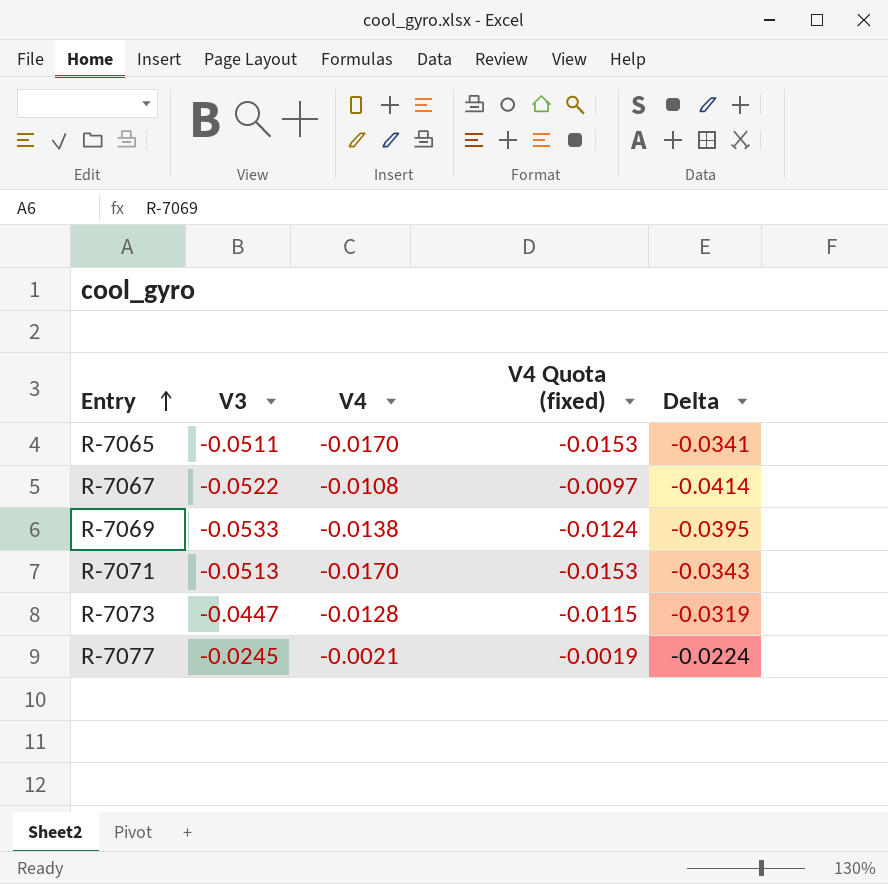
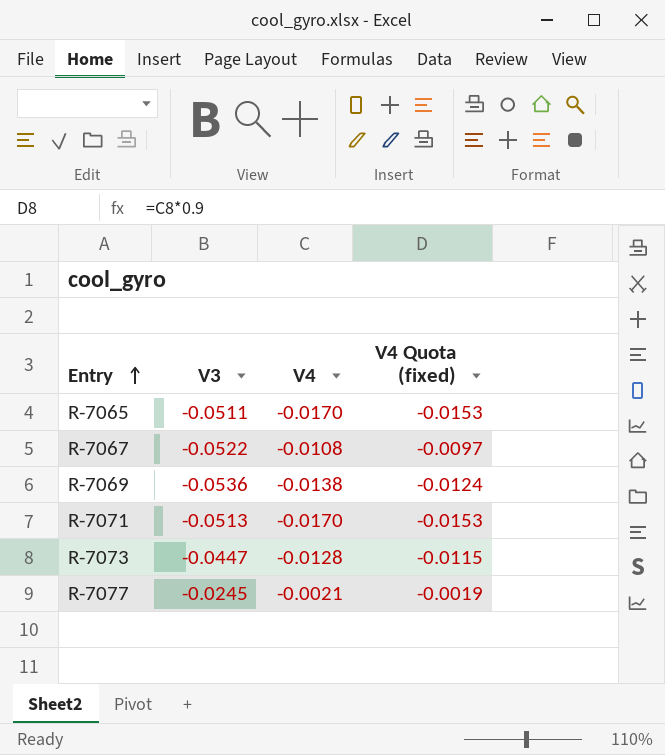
column Delta | formula: [V3] - [V4] -> none
R-7069 | V3: -0.0533 -> -0.0536

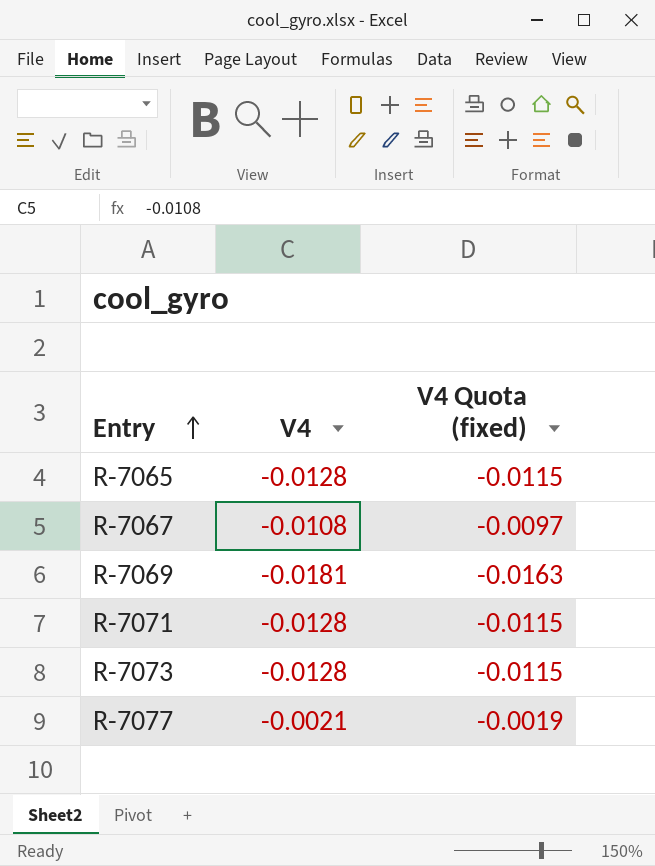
column V3 | position: 2 -> none
R-7065 | V4: -0.0170 -> -0.0128
R-7065 | V4 Quota (fixed): -0.0153 -> -0.0115
R-7069 | V4: -0.0138 -> -0.0181
R-7069 | V4 Quota (fixed): -0.0124 -> -0.0163
R-7071 | V4: -0.0170 -> -0.0128
R-7071 | V4 Quota (fixed): -0.0153 -> -0.0115

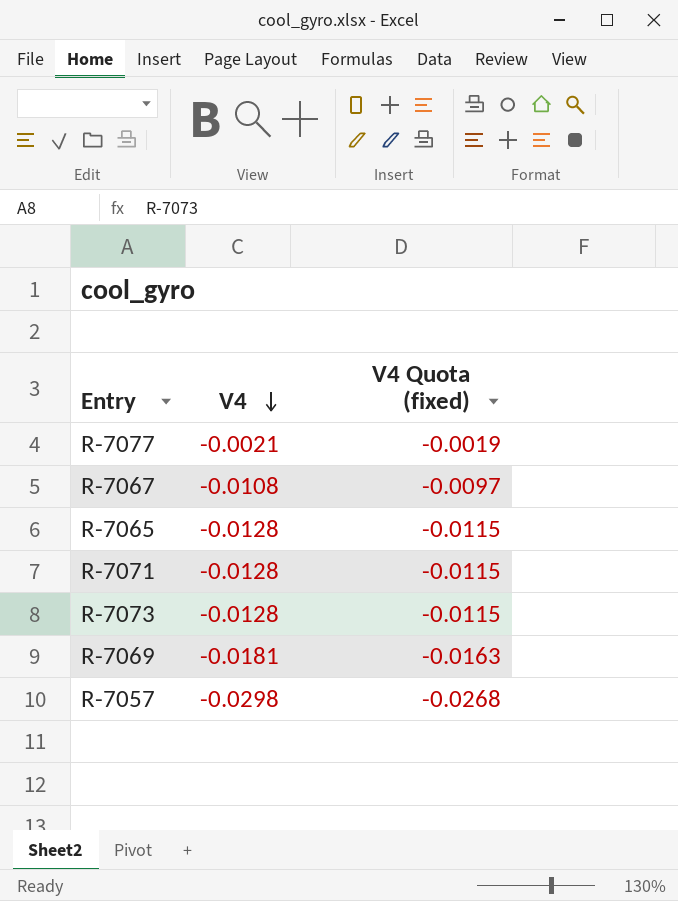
row order: Entry ascending -> V4 descending
row R-7057: none -> -0.0298 | -0.0268

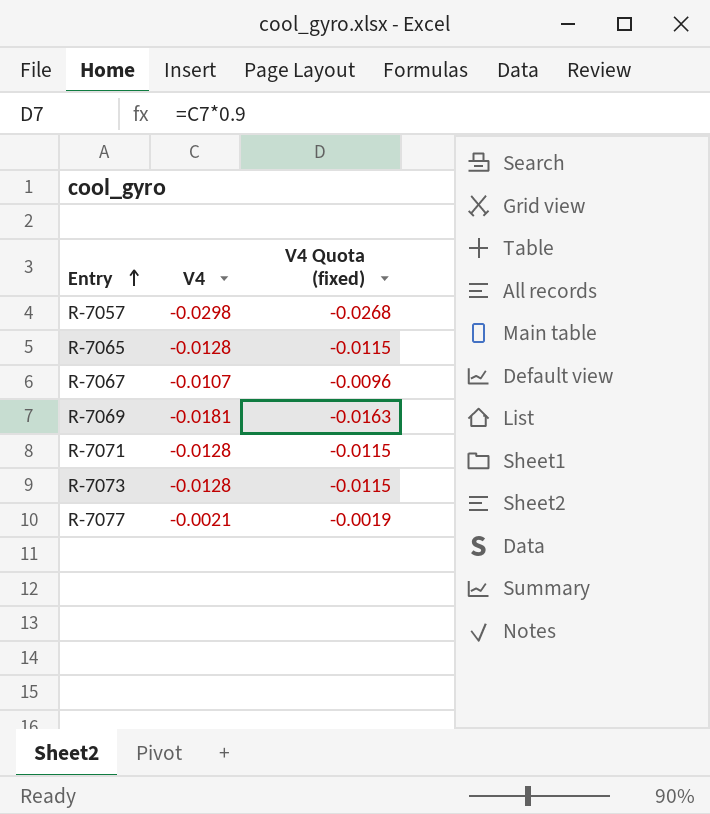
row order: V4 descending -> Entry ascending
R-7067 | V4: -0.0108 -> -0.0107
R-7067 | V4 Quota (fixed): -0.0097 -> -0.0096

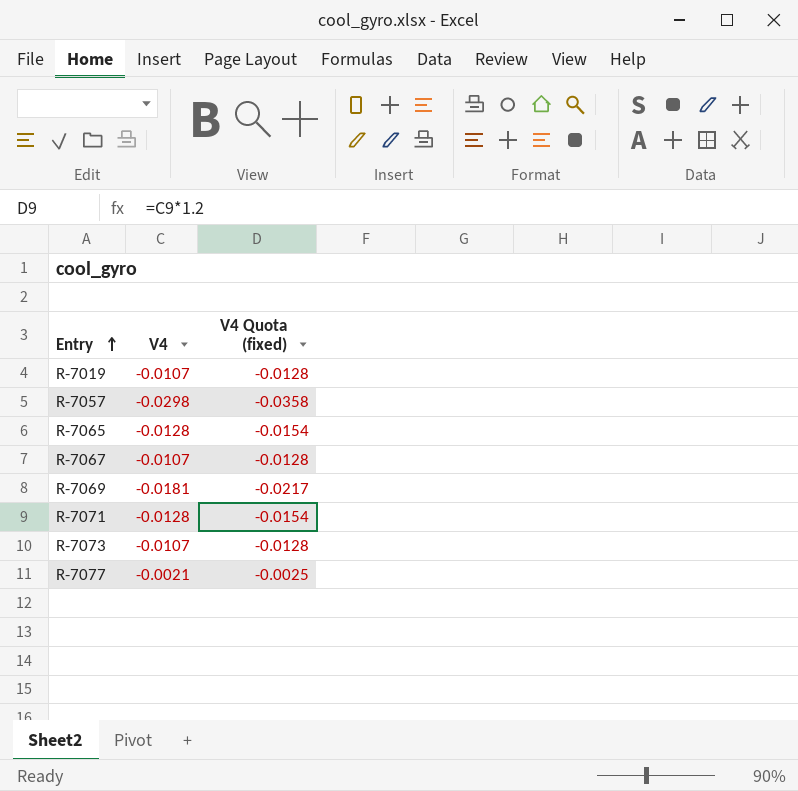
column V4 Quota (fixed) | formula: [V4] * 0.9 -> [V4] * 1.2
row R-7019: none -> -0.0107 | -0.0128
R-7073 | V4: -0.0128 -> -0.0107

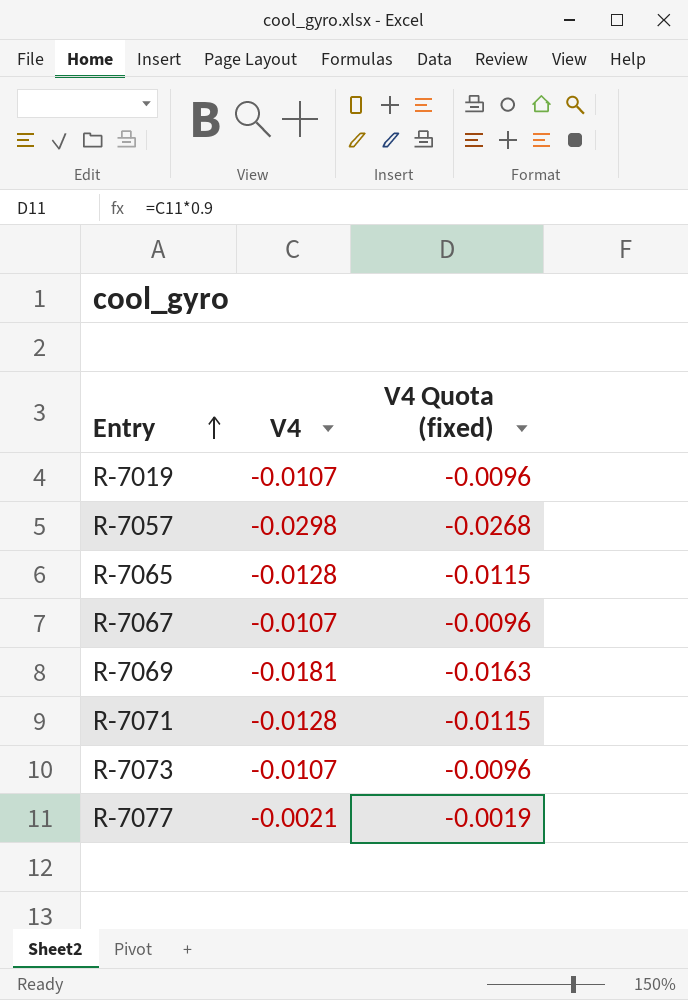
column V4 Quota (fixed) | formula: [V4] * 1.2 -> [V4] * 0.9

